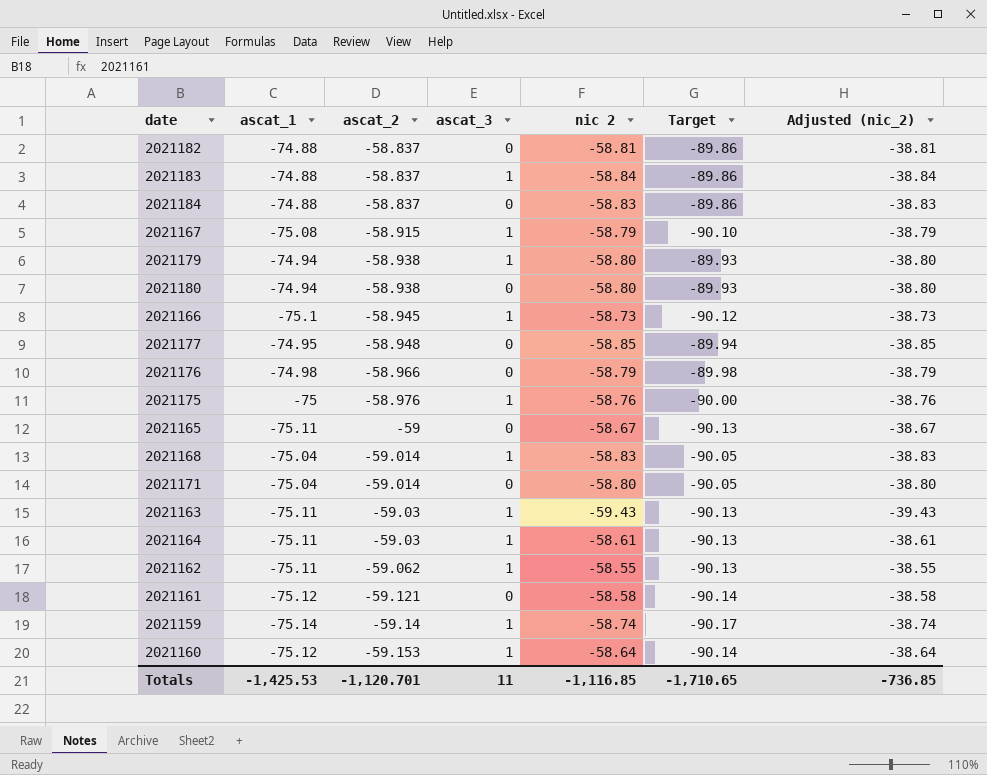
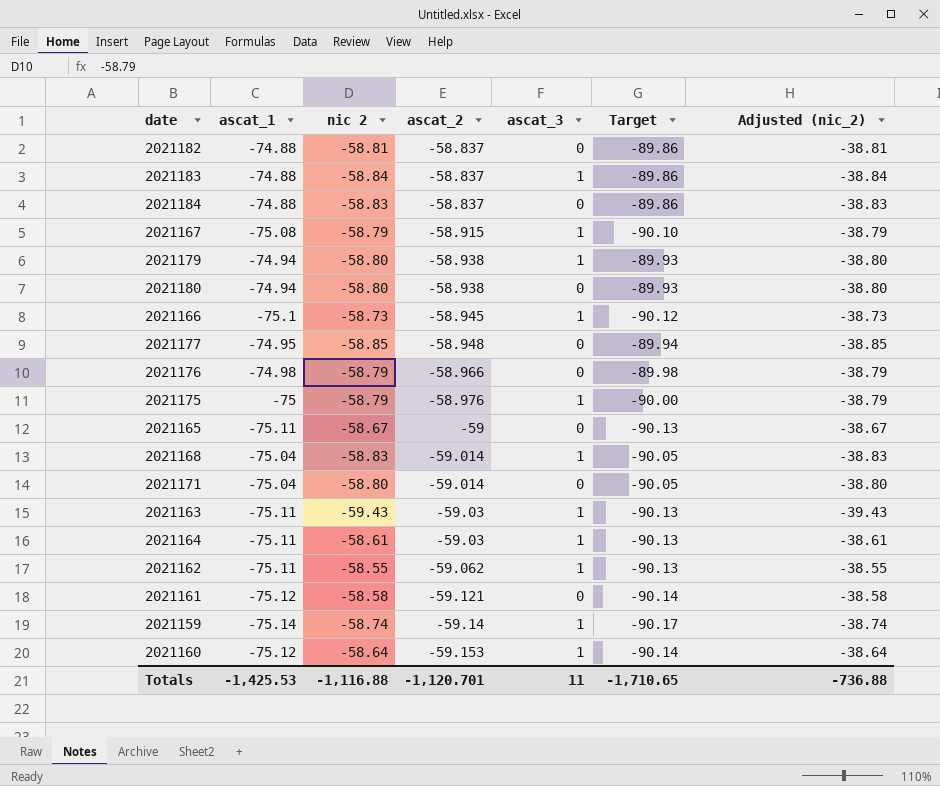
column nic 2 | position: 5 -> 3
2021175 | nic 2: -58.76 -> -58.79
2021175 | Adjusted (nic_2): -38.76 -> -38.79
Totals | nic 2: -1,116.85 -> -1,116.88
Totals | Adjusted (nic_2): -736.85 -> -736.88

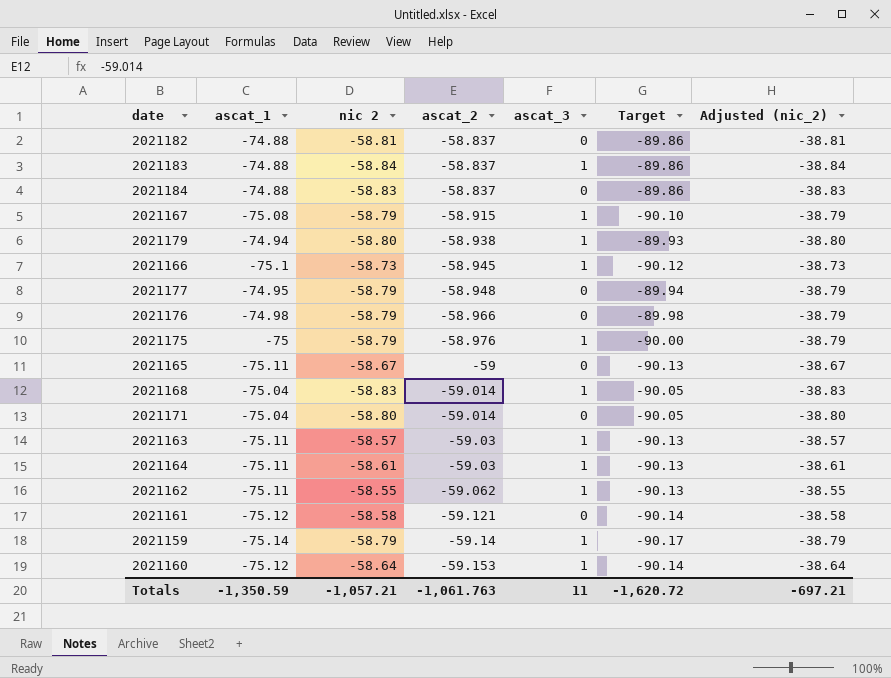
row 2021180: -74.94 | -58.80 | -58.938 | 0 | -89.93 | -38.80 -> none
2021177 | nic 2: -58.85 -> -58.79
2021177 | Adjusted (nic_2): -38.85 -> -38.79
2021163 | nic 2: -59.43 -> -58.57
2021163 | Adjusted (nic_2): -39.43 -> -38.57
2021159 | nic 2: -58.74 -> -58.79
2021159 | Adjusted (nic_2): -38.74 -> -38.79
Totals | ascat_1: -1,425.53 -> -1,350.59
Totals | nic 2: -1,116.88 -> -1,057.21
Totals | ascat_2: -1,120.701 -> -1,061.763
Totals | Target: -1,710.65 -> -1,620.72
Totals | Adjusted (nic_2): -736.88 -> -697.21

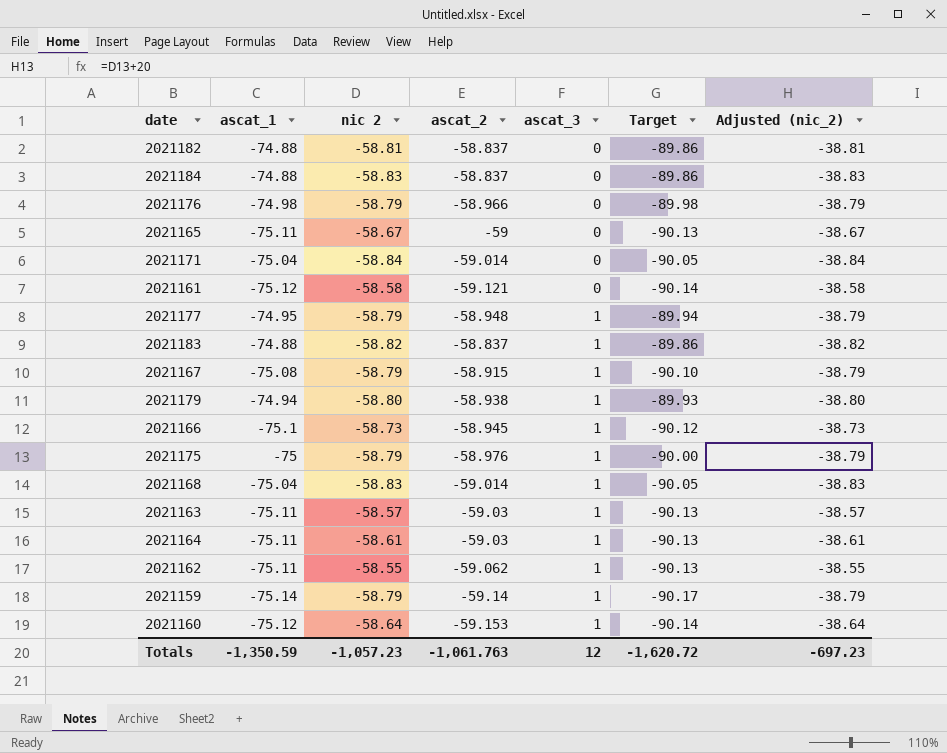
row order: ascat_2 descending -> ascat_3 ascending
2021171 | nic 2: -58.80 -> -58.84
2021171 | Adjusted (nic_2): -38.80 -> -38.84
2021177 | ascat_3: 0 -> 1
2021183 | nic 2: -58.84 -> -58.82
2021183 | Adjusted (nic_2): -38.84 -> -38.82
Totals | nic 2: -1,057.21 -> -1,057.23
Totals | ascat_3: 11 -> 12
Totals | Adjusted (nic_2): -697.21 -> -697.23

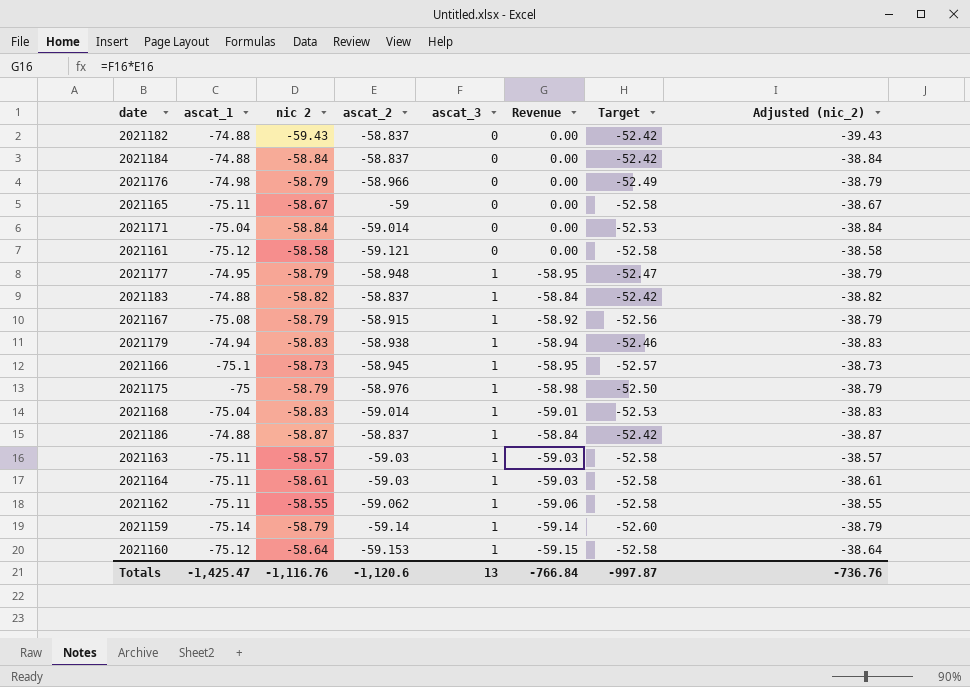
column Revenue | formula: none -> [ascat_2] * [ascat_3]
column Target | formula: [ascat_1] * 1.2 -> [ascat_1] * 0.7
2021182 | nic 2: -58.81 -> -59.43
2021182 | Adjusted (nic_2): -38.81 -> -39.43
2021184 | nic 2: -58.83 -> -58.84
2021184 | Adjusted (nic_2): -38.83 -> -38.84
2021179 | nic 2: -58.80 -> -58.83
2021179 | Adjusted (nic_2): -38.80 -> -38.83
row 2021186: none -> -74.88 | -58.87 | -58.837 | 1 | -58.84 | -52.42 | -38.87
Totals | ascat_1: -1,350.59 -> -1,425.47
Totals | nic 2: -1,057.23 -> -1,116.76
Totals | ascat_2: -1,061.763 -> -1,120.6
Totals | ascat_3: 12 -> 13
Totals | Target: -1,620.72 -> -997.87
Totals | Adjusted (nic_2): -697.23 -> -736.76

